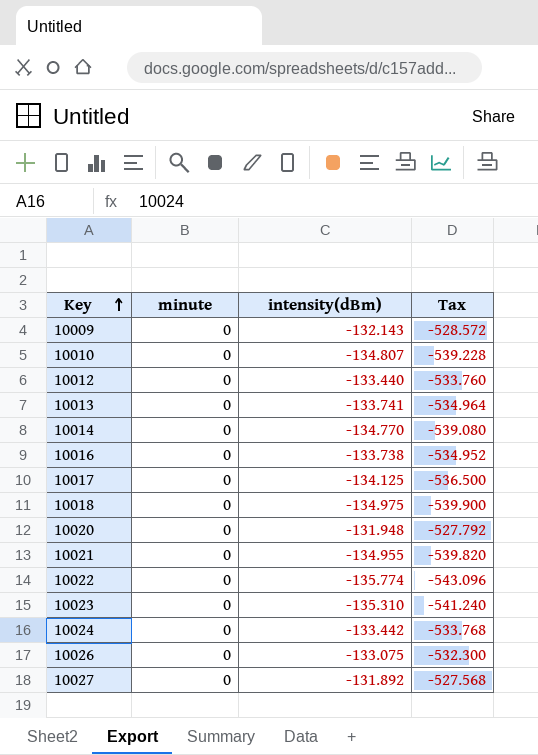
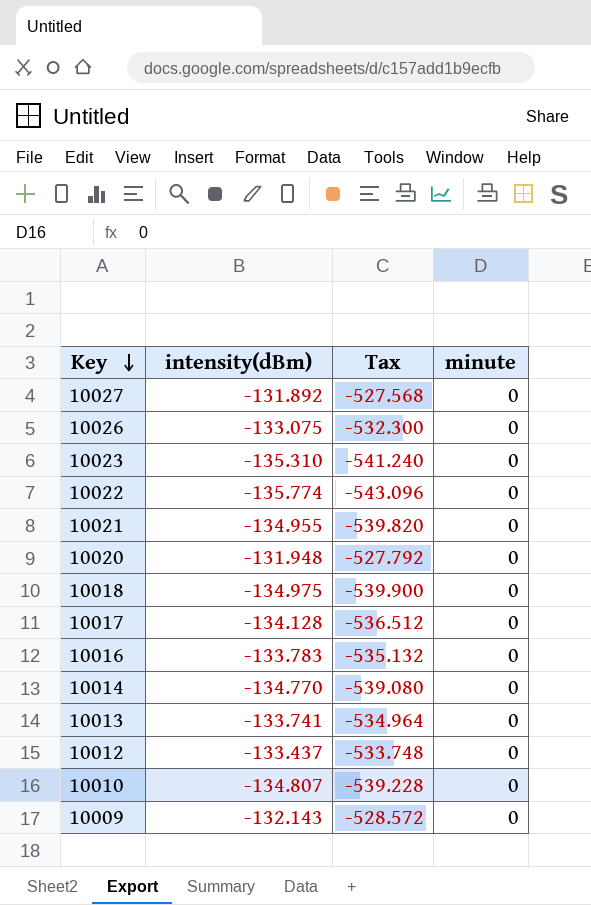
row order: Key ascending -> Key descending
column minute | position: 2 -> 4
row 10024: 0 | -133.442 | -533.768 -> none
10017 | intensity(dBm): -134.125 -> -134.128
10017 | Tax: -536.500 -> -536.512
10016 | intensity(dBm): -133.738 -> -133.783
10016 | Tax: -534.952 -> -535.132
10012 | intensity(dBm): -133.440 -> -133.437
10012 | Tax: -533.760 -> -533.748

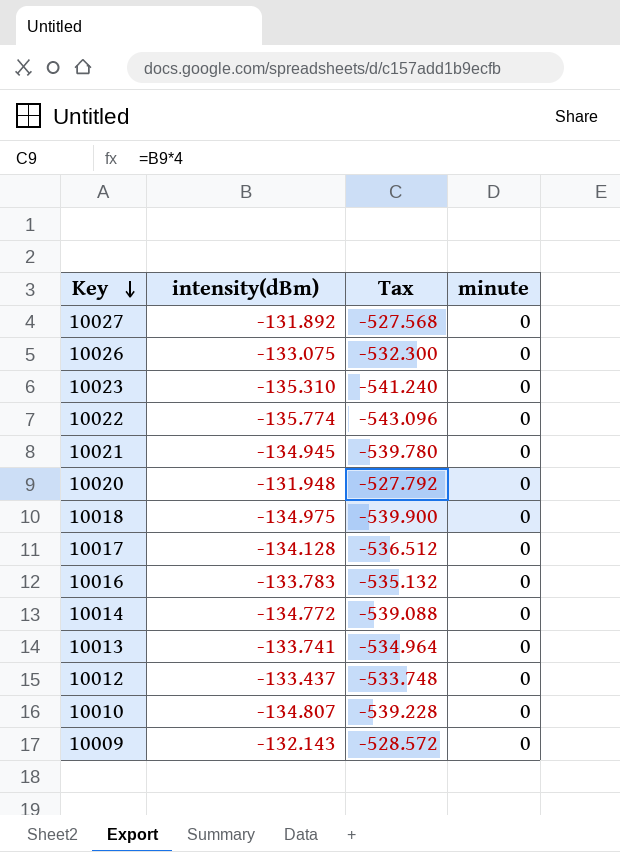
10021 | intensity(dBm): -134.955 -> -134.945
10021 | Tax: -539.820 -> -539.780
10014 | intensity(dBm): -134.770 -> -134.772
10014 | Tax: -539.080 -> -539.088

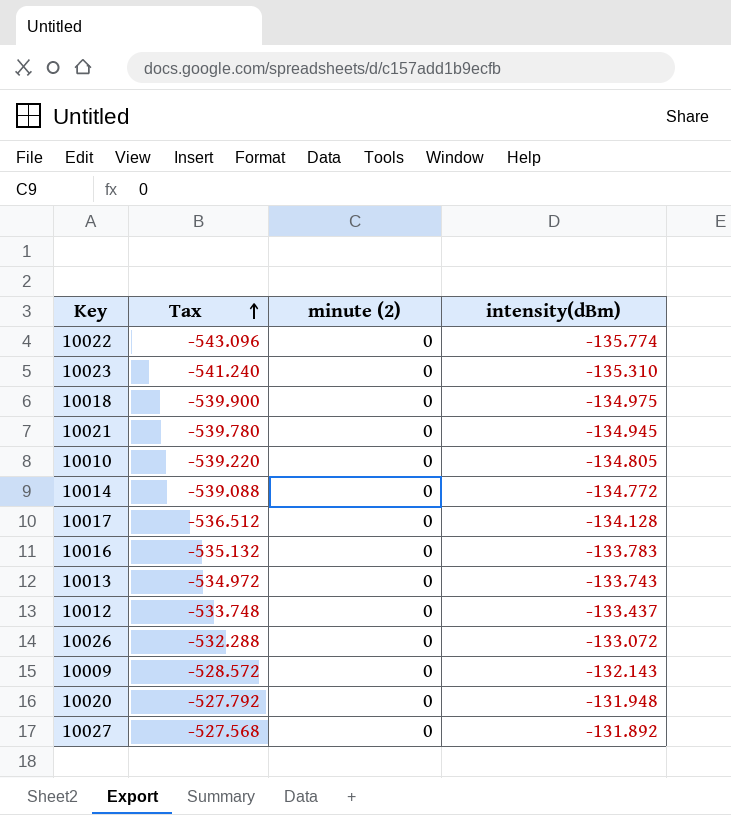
row order: Key descending -> Tax ascending
column name: minute -> minute (2)
column intensity(dBm) | position: 2 -> 4
10010 | Tax: -539.228 -> -539.220
10010 | intensity(dBm): -134.807 -> -134.805
10013 | Tax: -534.964 -> -534.972
10013 | intensity(dBm): -133.741 -> -133.743
10026 | Tax: -532.300 -> -532.288
10026 | intensity(dBm): -133.075 -> -133.072

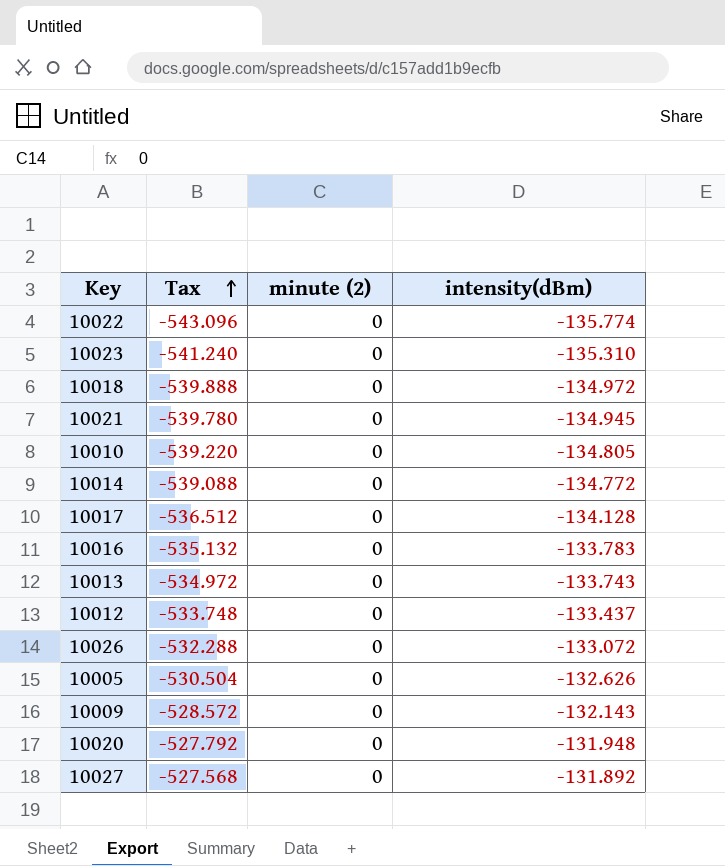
10018 | Tax: -539.900 -> -539.888
10018 | intensity(dBm): -134.975 -> -134.972
row 10005: none -> -530.504 | 0 | -132.626

